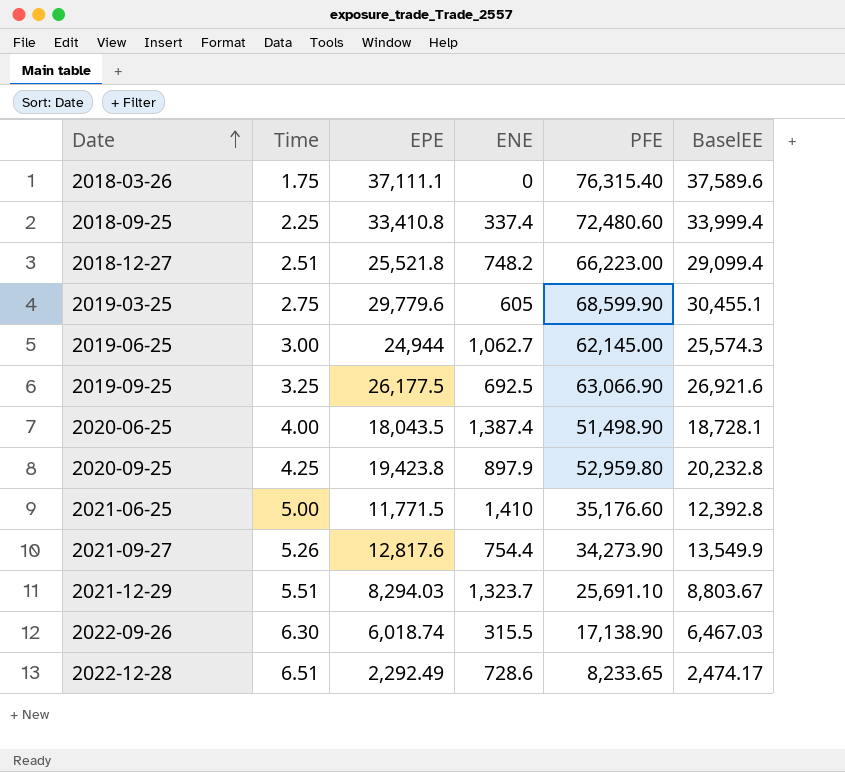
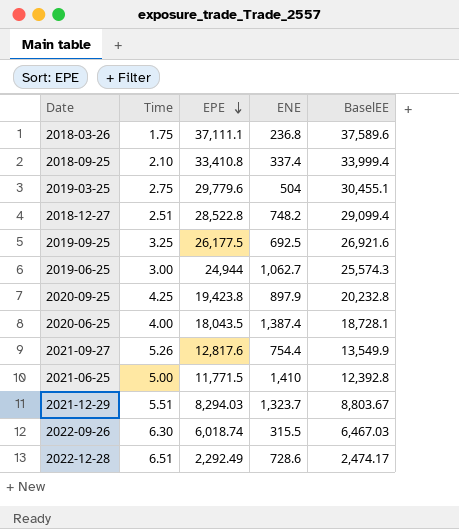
row order: Date ascending -> EPE descending
column PFE | position: 5 -> none
2018-03-26 | ENE: 0 -> 236.8
2018-09-25 | Time: 2.25 -> 2.10
2019-03-25 | ENE: 605 -> 504
2018-12-27 | EPE: 25,521.8 -> 28,522.8

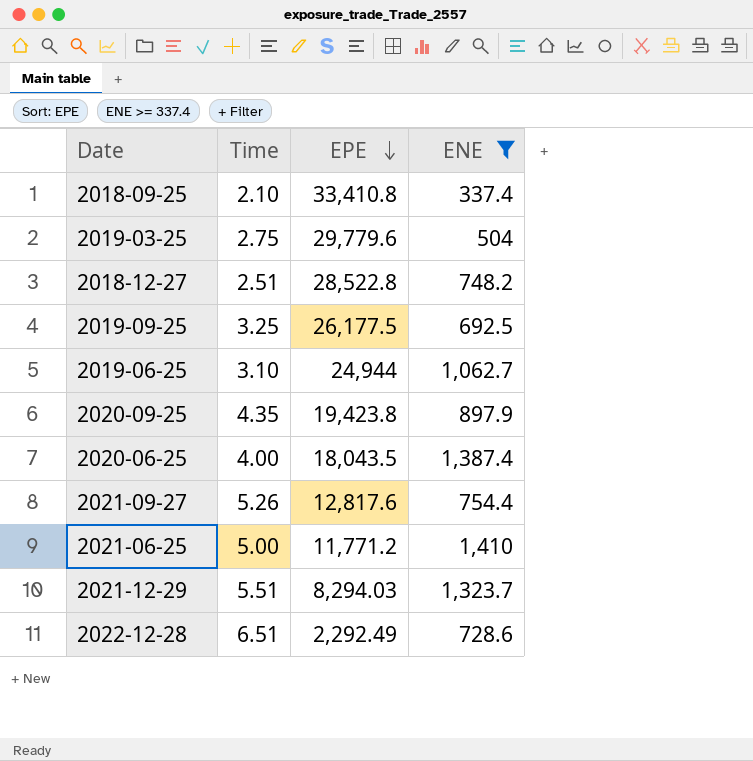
filter: none -> ENE >= 337.4
column BaselEE | position: 5 -> none
2019-06-25 | Time: 3.00 -> 3.10
2020-09-25 | Time: 4.25 -> 4.35
2021-06-25 | EPE: 11,771.5 -> 11,771.2

